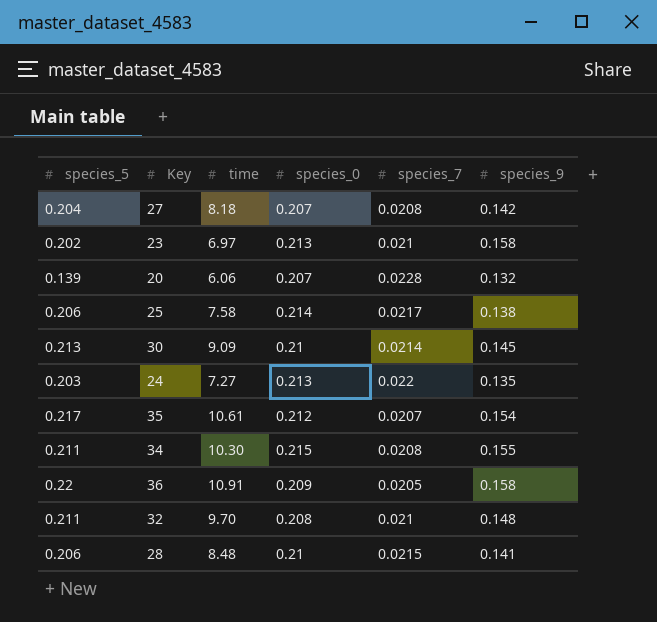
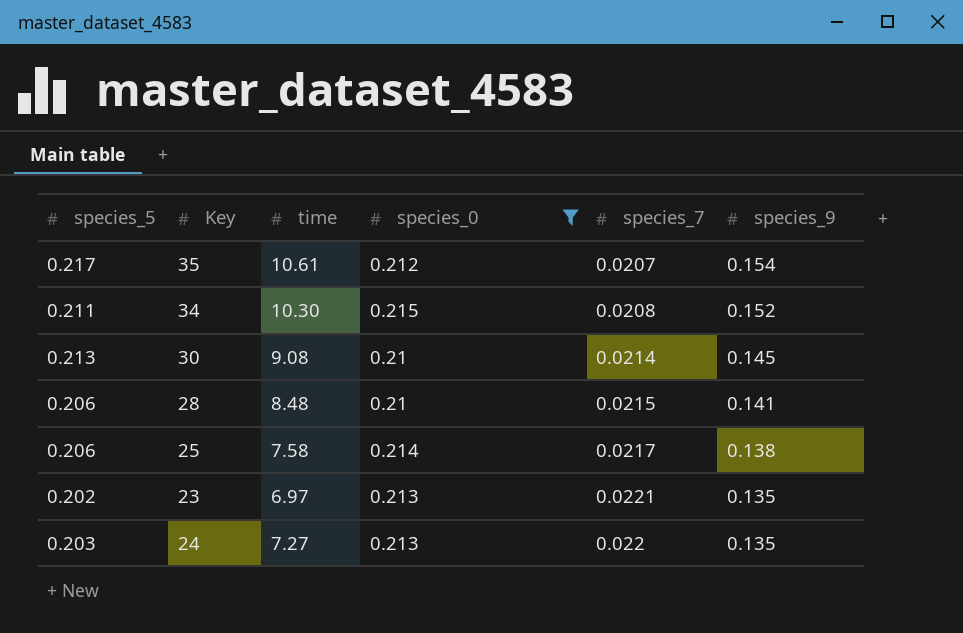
filter: none -> species_0 >= 0.21
row order: none -> species_9 descending
34 | species_9: 0.155 -> 0.152
30 | time: 9.09 -> 9.08
23 | species_7: 0.021 -> 0.0221
23 | species_9: 0.158 -> 0.135

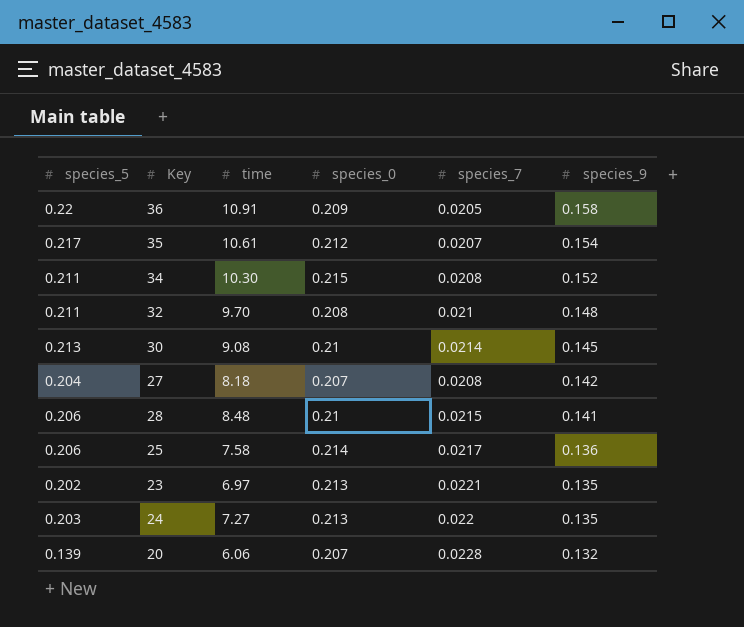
filter: species_0 >= 0.21 -> none
25 | species_9: 0.138 -> 0.136

